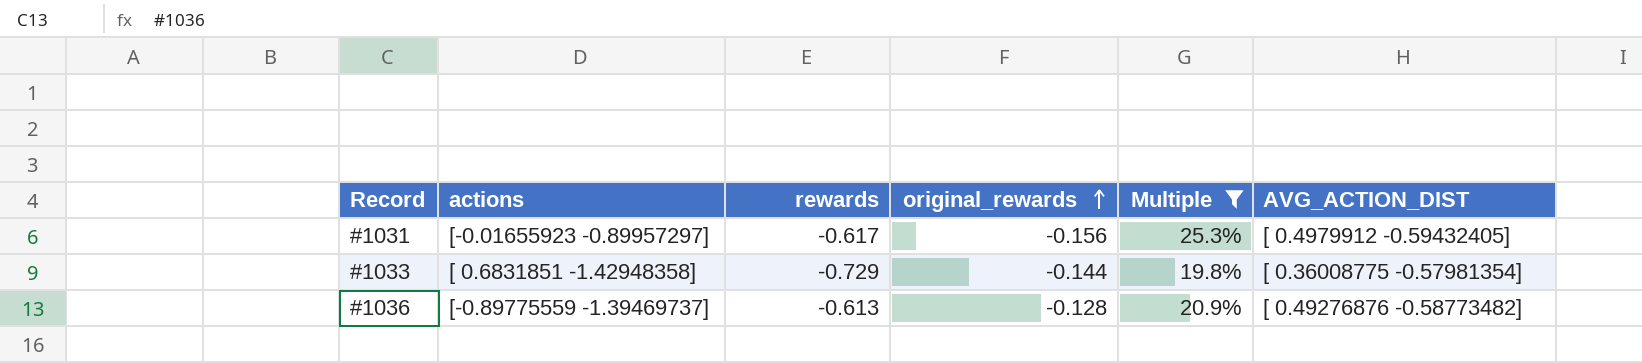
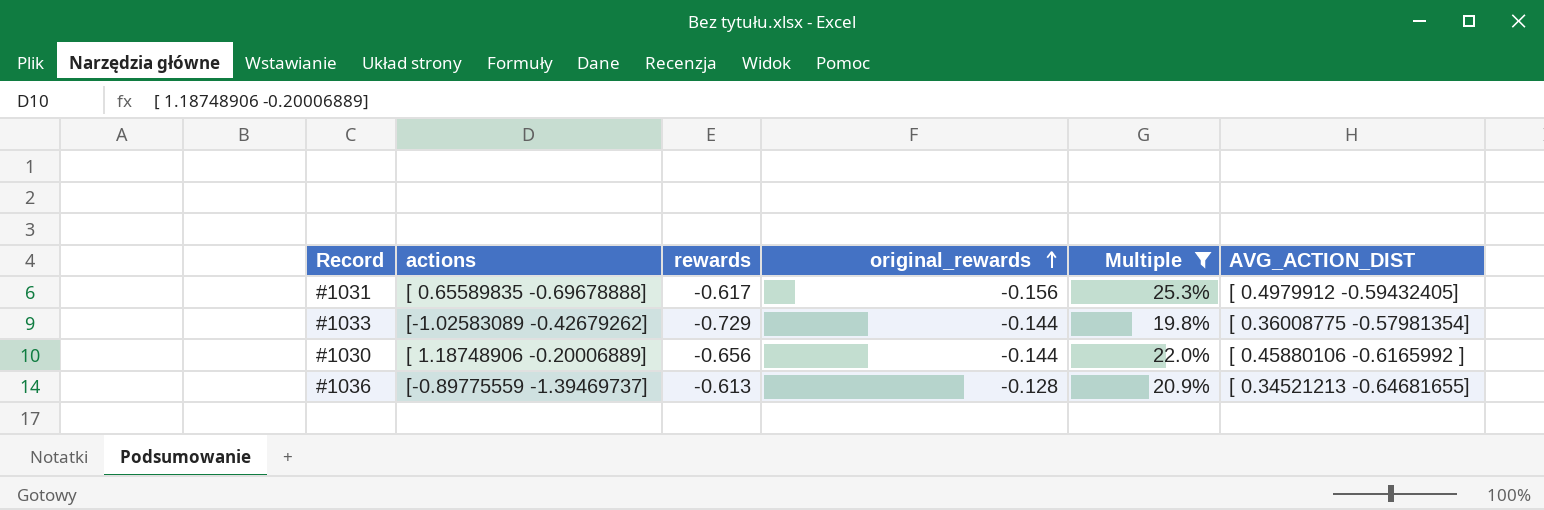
#1031 | actions: [-0.01655923 -0.89957297] -> [ 0.65589835 -0.69678888]
#1033 | actions: [ 0.6831851 -1.42948358] -> [-1.02583089 -0.42679262]
row #1030: none -> [ 1.18748906 -0.20006889] | -0.656 | -0.144 | 22.0% | [ 0.45880106 -0.6165992 ]
#1036 | AVG_ACTION_DIST: [ 0.49276876 -0.58773482] -> [ 0.34521213 -0.64681655]

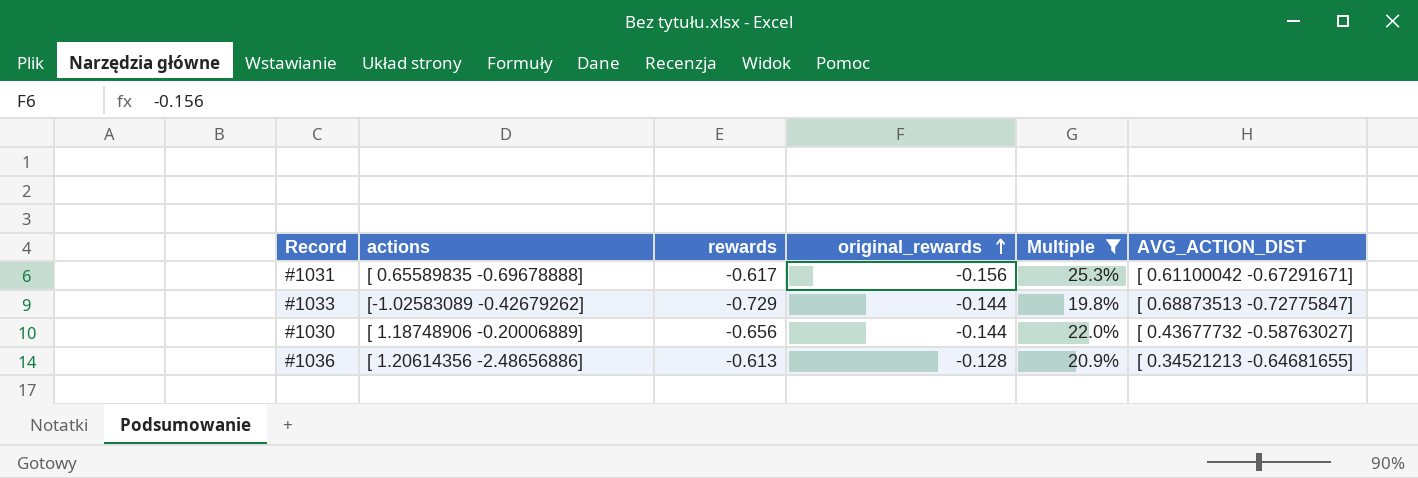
#1031 | AVG_ACTION_DIST: [ 0.4979912 -0.59432405] -> [ 0.61100042 -0.67291671]
#1033 | AVG_ACTION_DIST: [ 0.36008775 -0.57981354] -> [ 0.68873513 -0.72775847]
#1030 | AVG_ACTION_DIST: [ 0.45880106 -0.6165992 ] -> [ 0.43677732 -0.58763027]
#1036 | actions: [-0.89775559 -1.39469737] -> [ 1.20614356 -2.48656886]

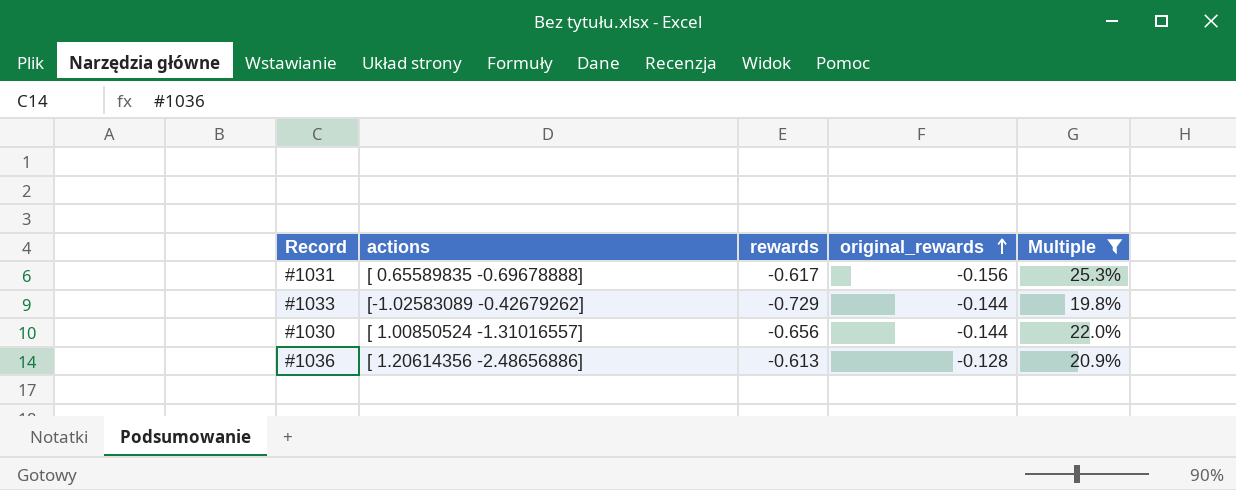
column AVG_ACTION_DIST | position: 6 -> none
#1030 | actions: [ 1.18748906 -0.20006889] -> [ 1.00850524 -1.31016557]

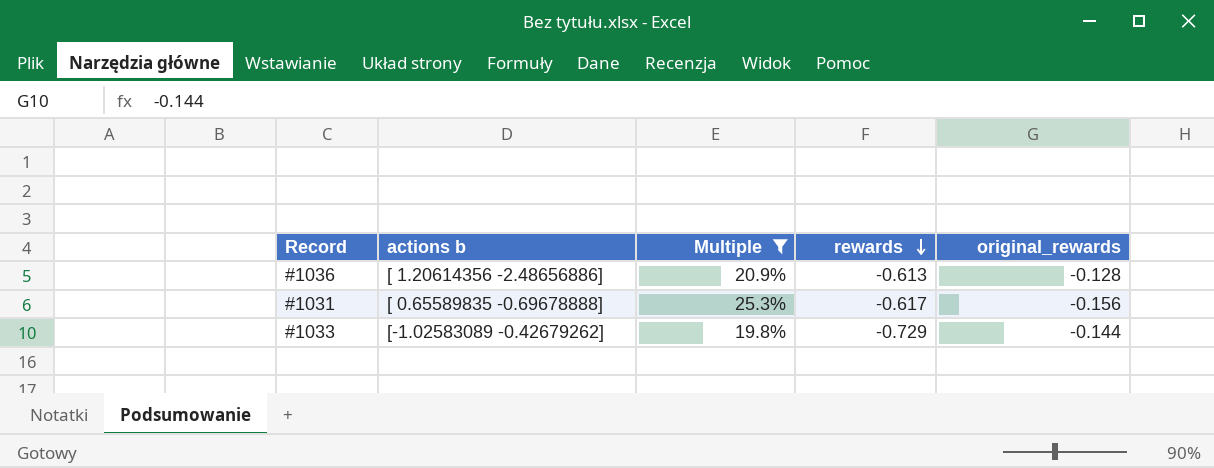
row order: original_rewards ascending -> rewards descending
column name: actions -> actions b
column Multiple | position: 5 -> 3
row #1030: [ 1.00850524 -1.31016557] | -0.656 | -0.144 | 22.0% -> none

